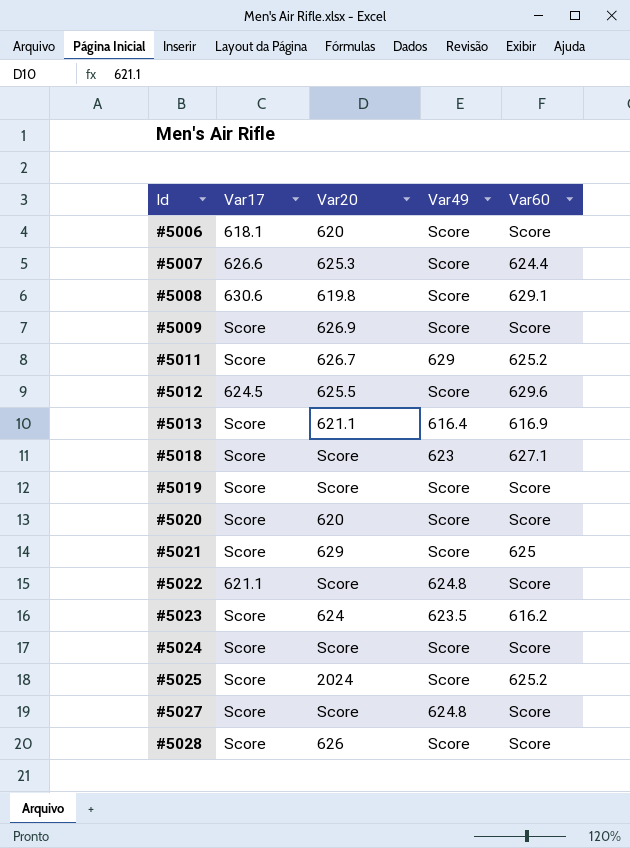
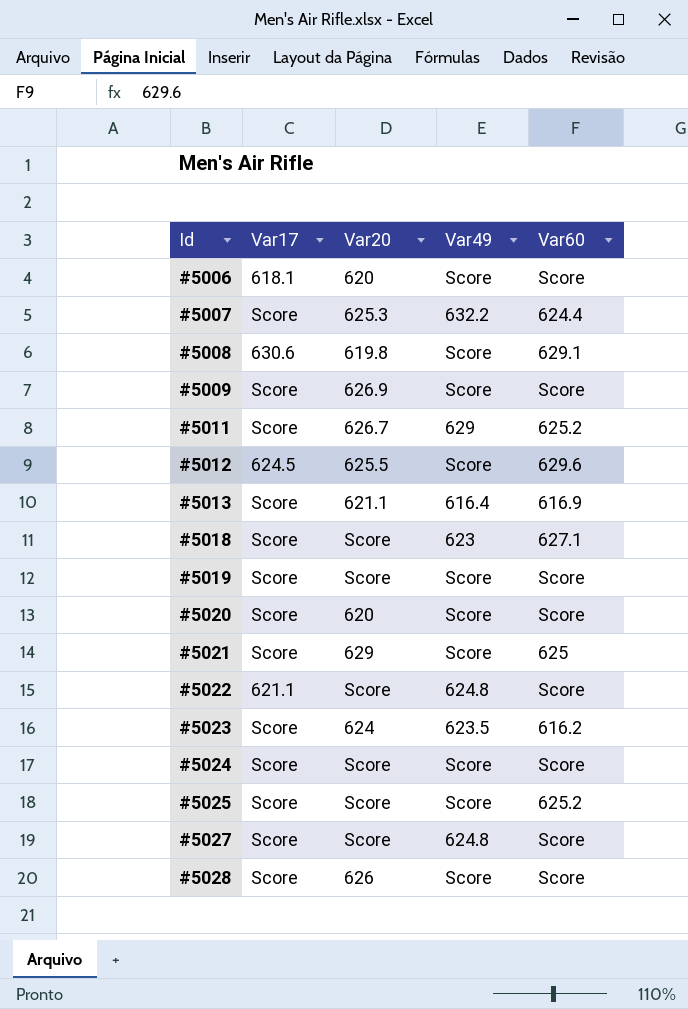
#5007 | Var17: 626.6 -> Score
#5007 | Var49: Score -> 632.2
#5025 | Var20: 2024 -> Score

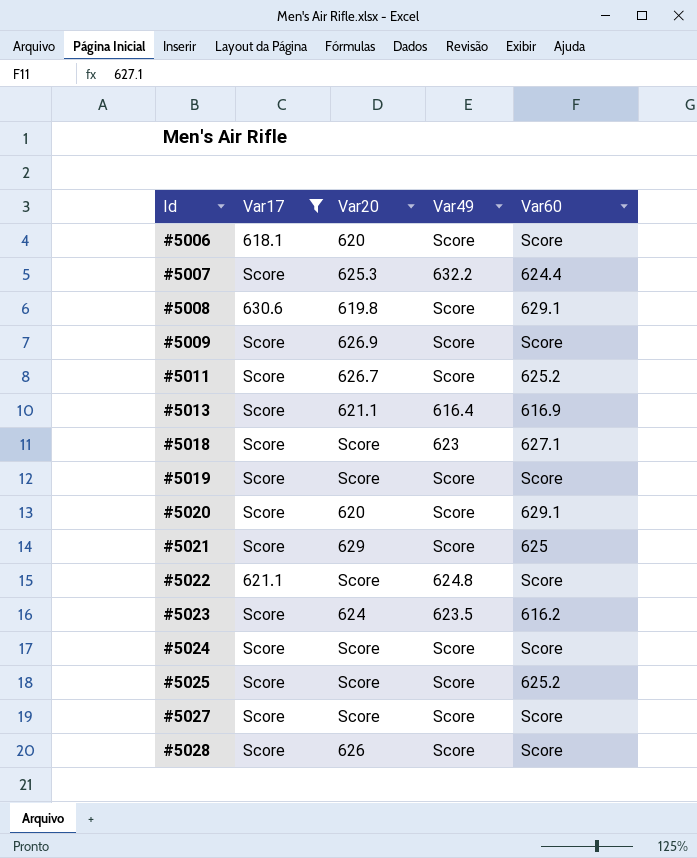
filter: none -> Var17 != 624.5
#5011 | Var49: 629 -> Score
#5020 | Var60: Score -> 629.1
#5027 | Var49: 624.8 -> Score

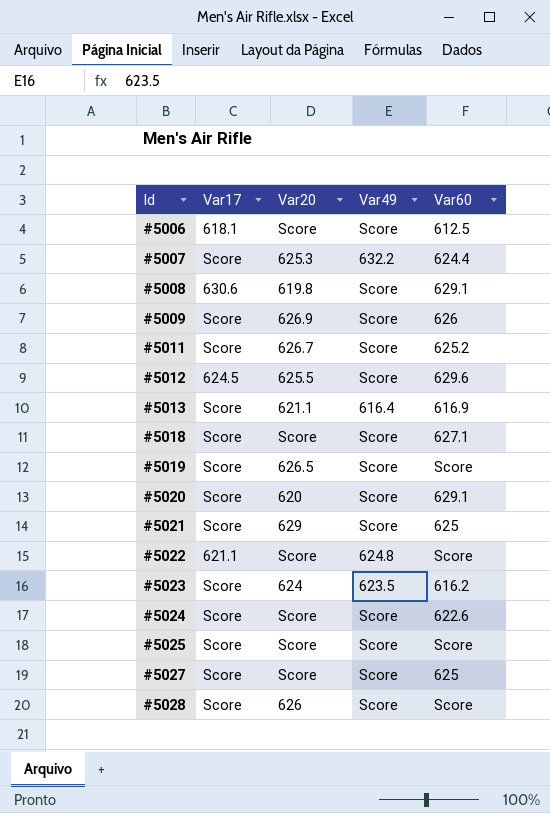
filter: Var17 != 624.5 -> none
#5006 | Var20: 620 -> Score
#5006 | Var60: Score -> 612.5
#5009 | Var60: Score -> 626
#5018 | Var49: 623 -> Score
#5019 | Var20: Score -> 626.5
#5024 | Var60: Score -> 622.6
#5025 | Var60: 625.2 -> Score
#5027 | Var60: Score -> 625

